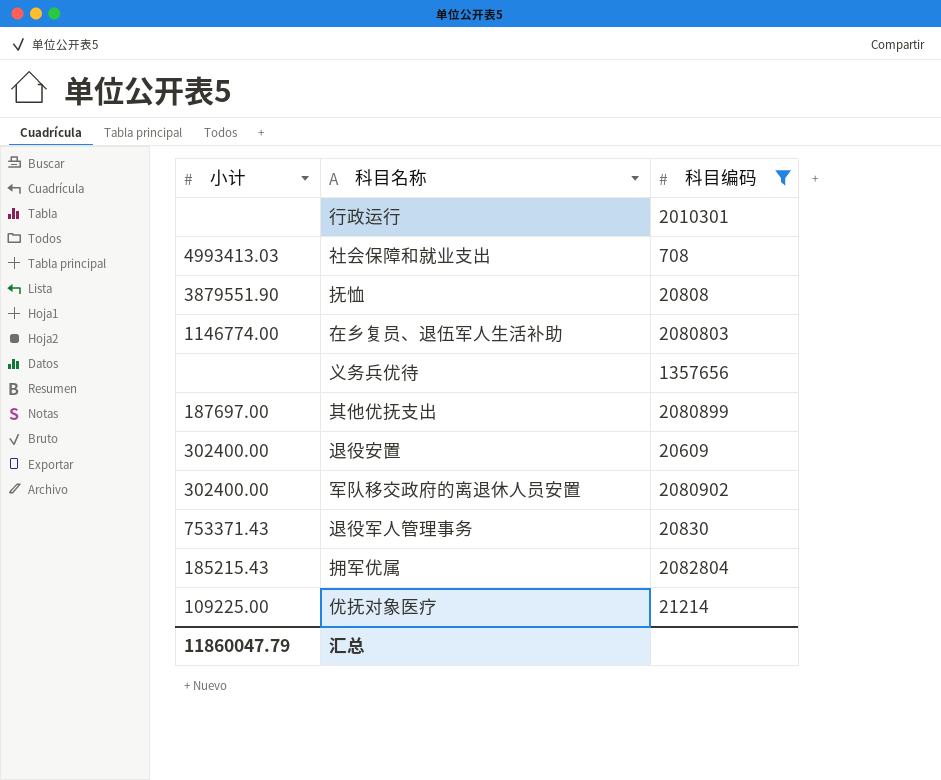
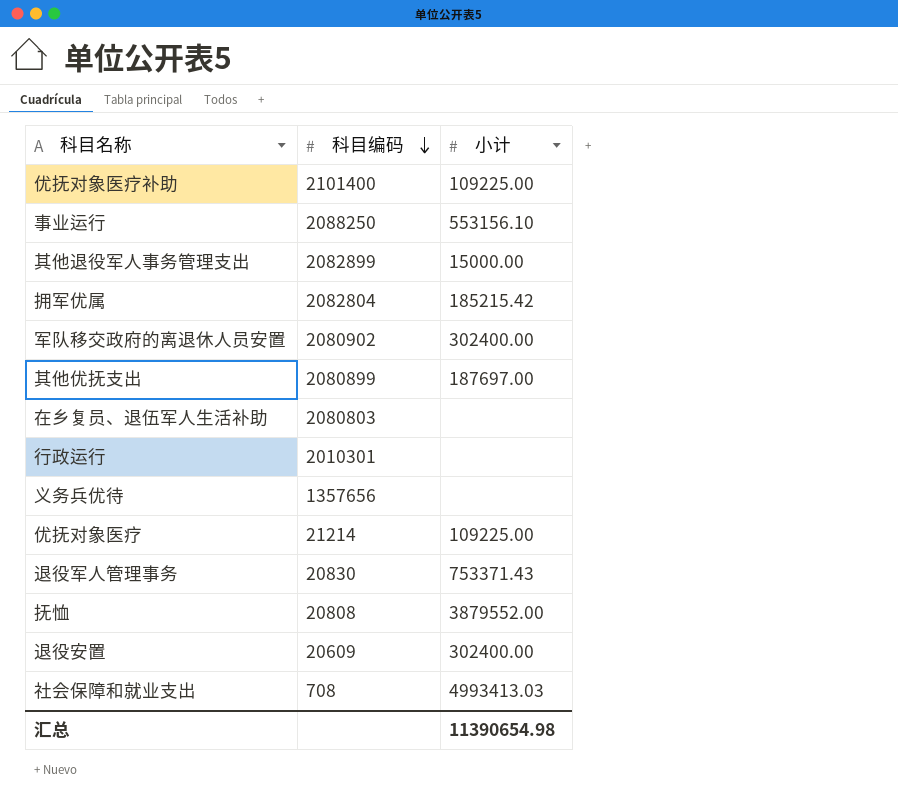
filter: 科目编码 <= 2082804 -> none
row order: none -> 科目编码 descending
column 小计 | position: 1 -> 3
拥军优属 | 小计: 185215.43 -> 185215.42
在乡复员、退伍军人生活补助 | 小计: 1146774.00 -> none
抚恤 | 小计: 3879551.90 -> 3879552.00
汇总 | 小计: 11860047.79 -> 11390654.98

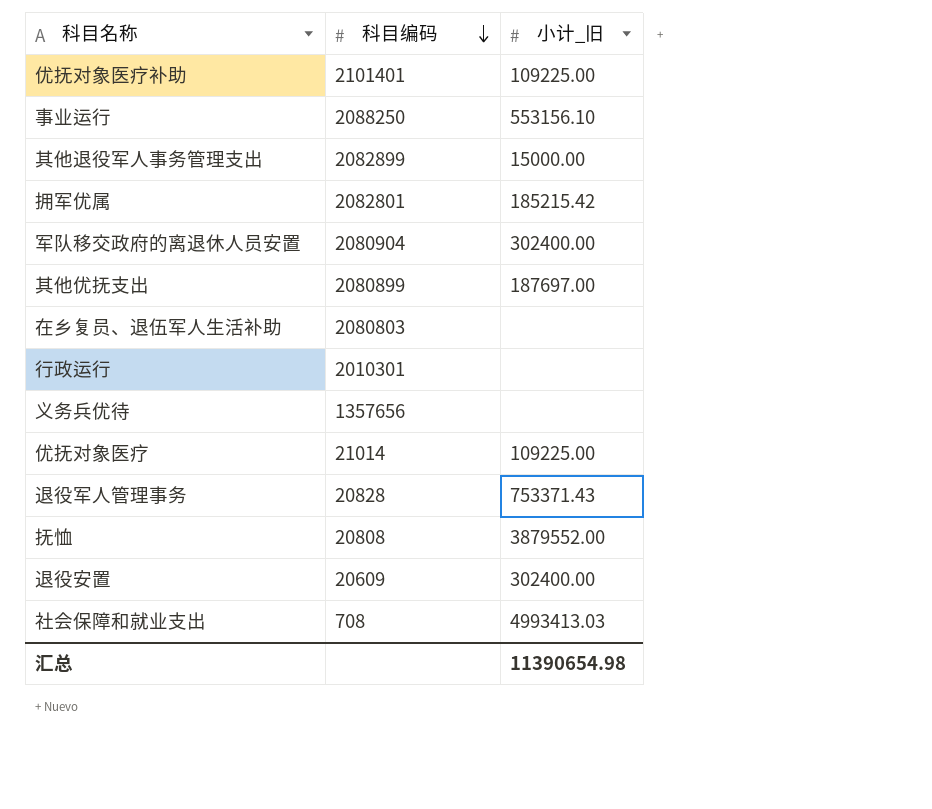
column name: 小计 -> 小计_旧
优抚对象医疗补助 | 科目编码: 2101400 -> 2101401
拥军优属 | 科目编码: 2082804 -> 2082801
军队移交政府的离退休人员安置 | 科目编码: 2080902 -> 2080904
优抚对象医疗 | 科目编码: 21214 -> 21014
退役军人管理事务 | 科目编码: 20830 -> 20828

